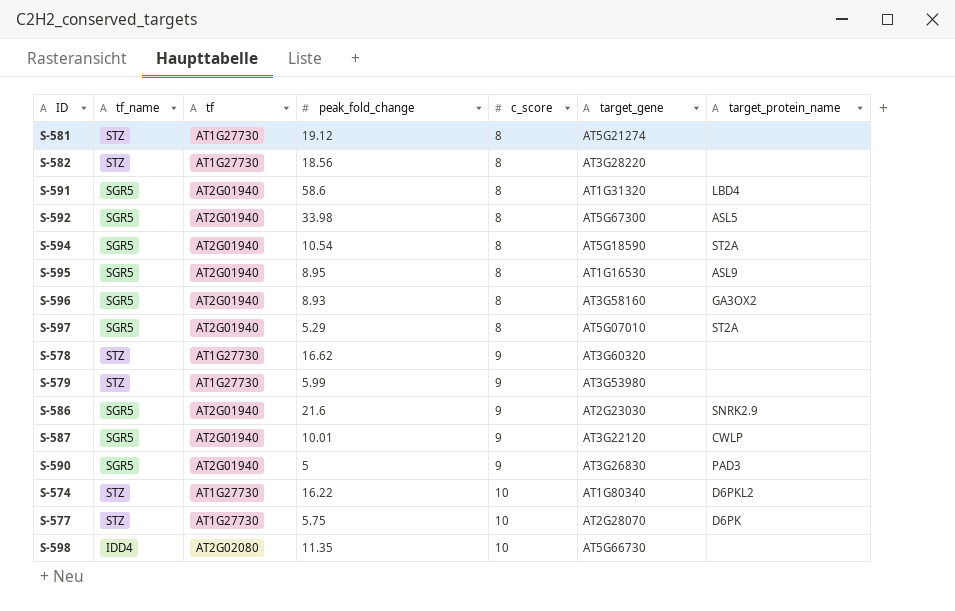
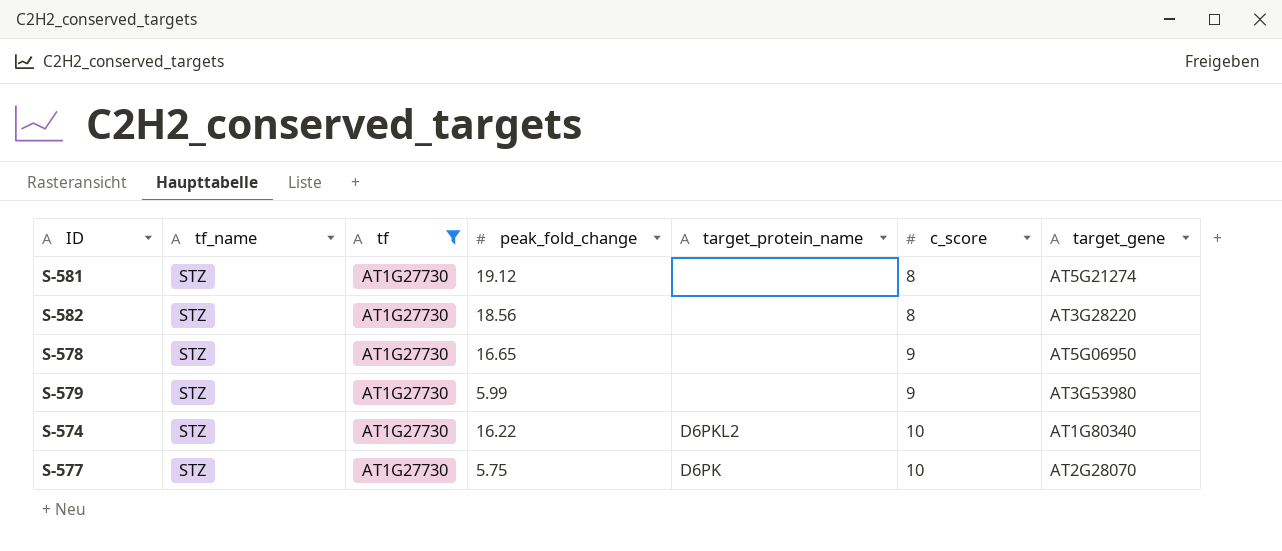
filter: none -> tf = AT1G27730
column target_protein_name | position: 7 -> 5
S-578 | peak_fold_change: 16.62 -> 16.65
S-578 | target_gene: AT3G60320 -> AT5G06950

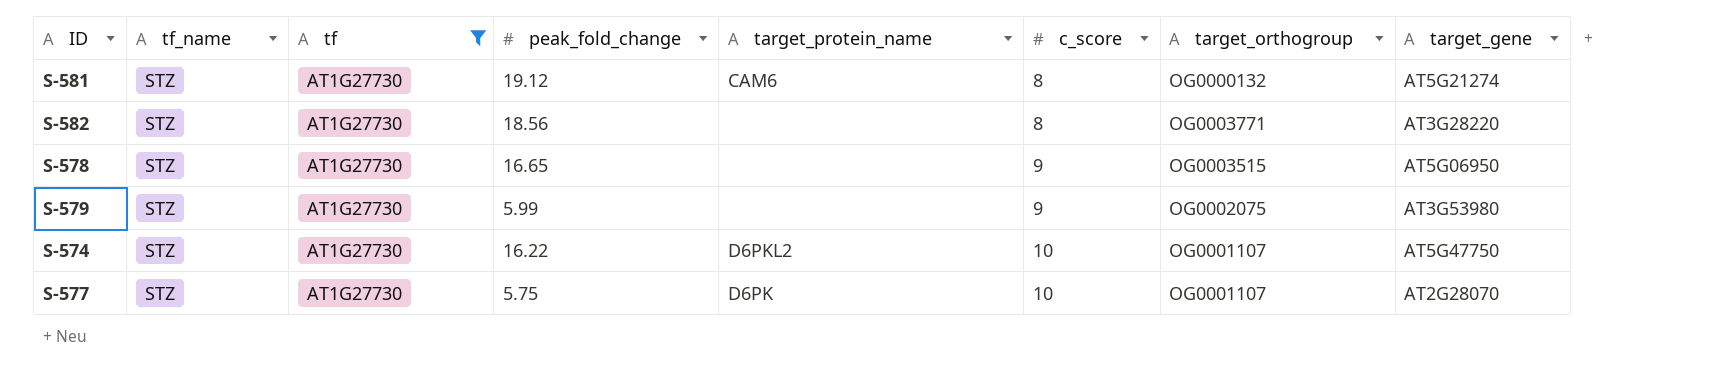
column target_orthogroup | position: none -> 7
S-581 | target_protein_name: none -> CAM6
S-574 | target_gene: AT1G80340 -> AT5G47750

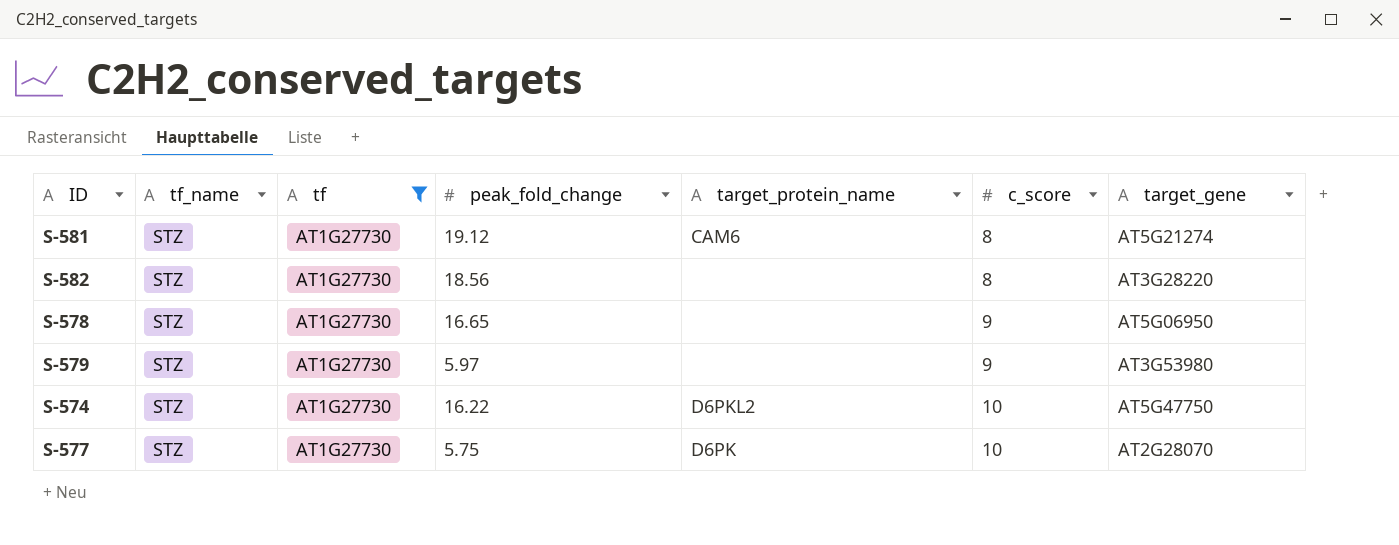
column target_orthogroup | position: 7 -> none
S-579 | peak_fold_change: 5.99 -> 5.97

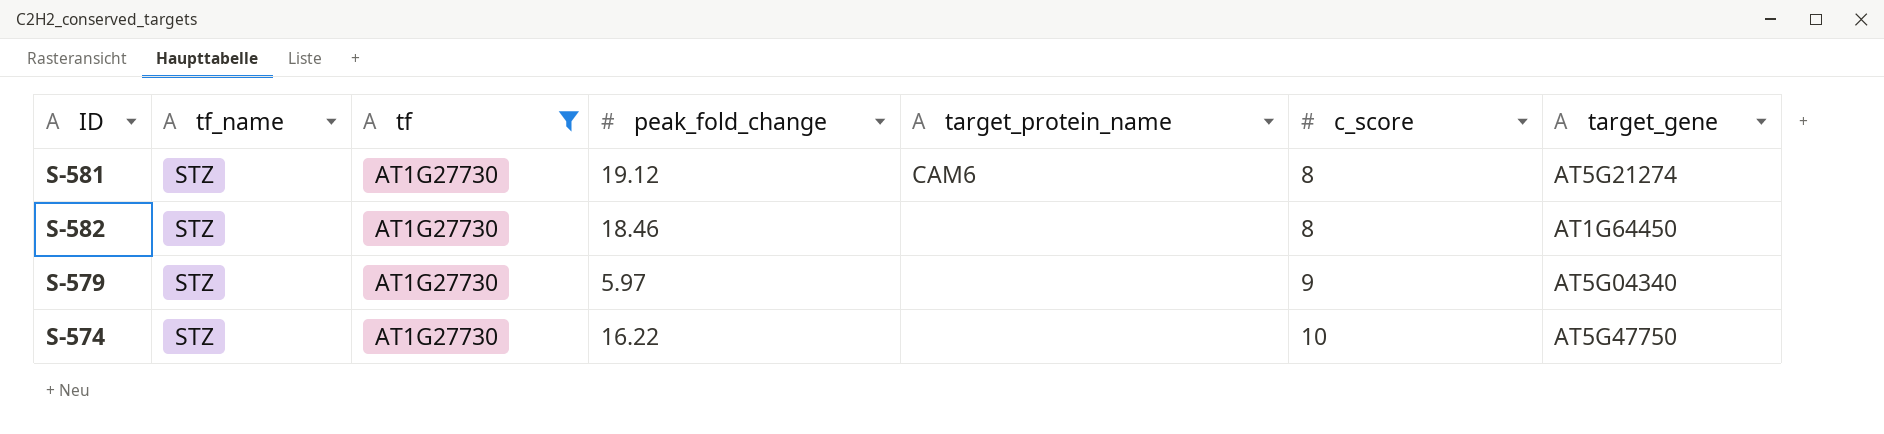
row S-578: STZ | AT1G27730 | 16.65 | none | 9 | AT5G06950 -> none
row S-577: STZ | AT1G27730 | 5.75 | D6PK | 10 | AT2G28070 -> none
S-582 | peak_fold_change: 18.56 -> 18.46
S-582 | target_gene: AT3G28220 -> AT1G64450
S-579 | target_gene: AT3G53980 -> AT5G04340
S-574 | target_protein_name: D6PKL2 -> none

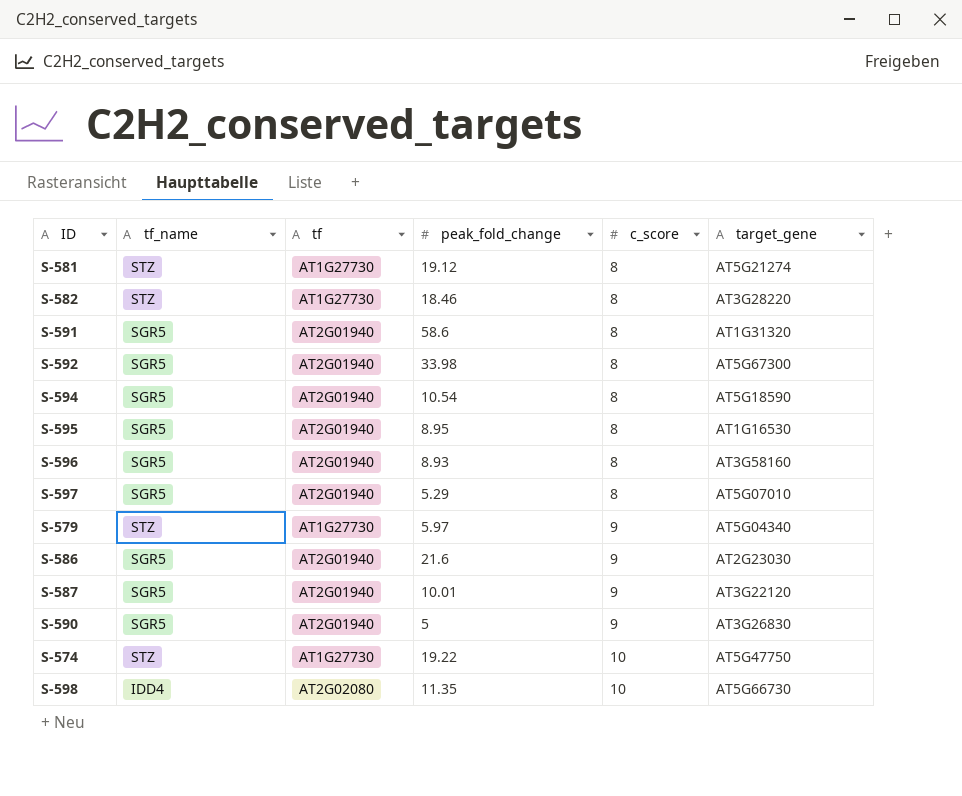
filter: tf = AT1G27730 -> none
column target_protein_name | position: 5 -> none
S-582 | target_gene: AT1G64450 -> AT3G28220
S-574 | peak_fold_change: 16.22 -> 19.22

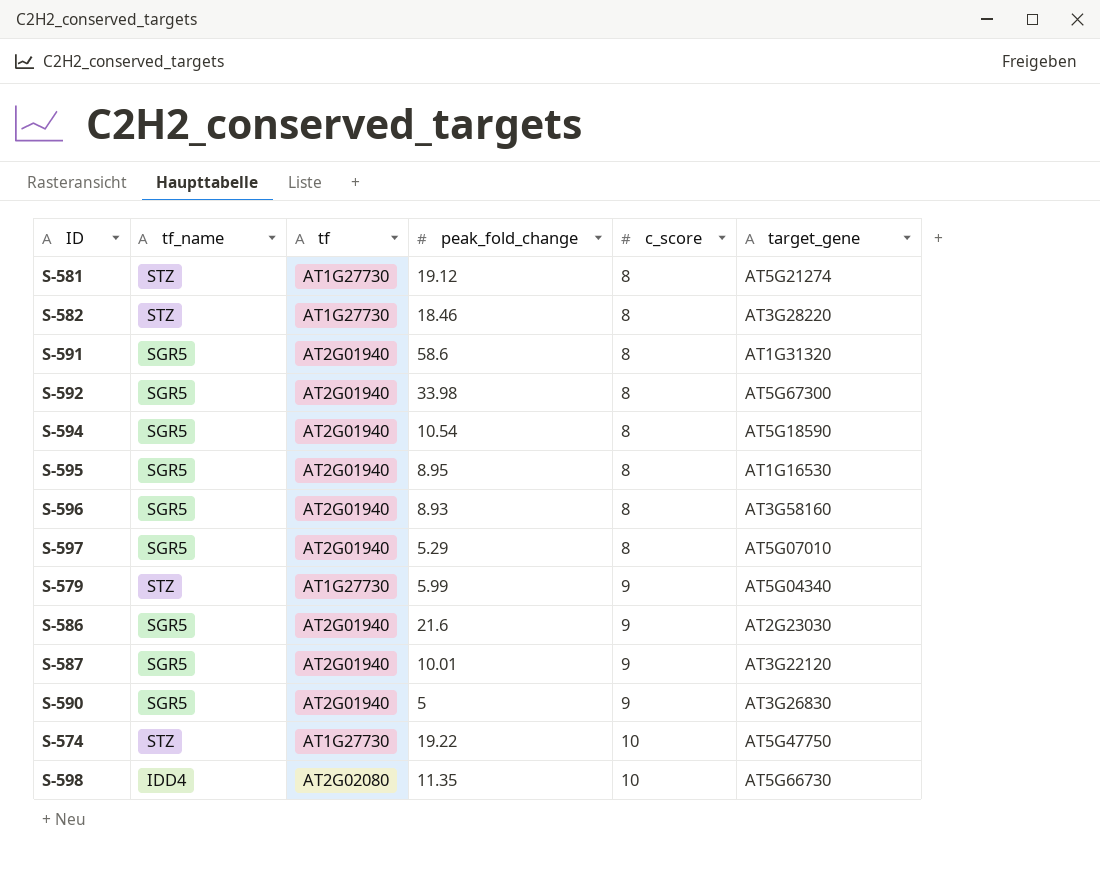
S-579 | peak_fold_change: 5.97 -> 5.99

